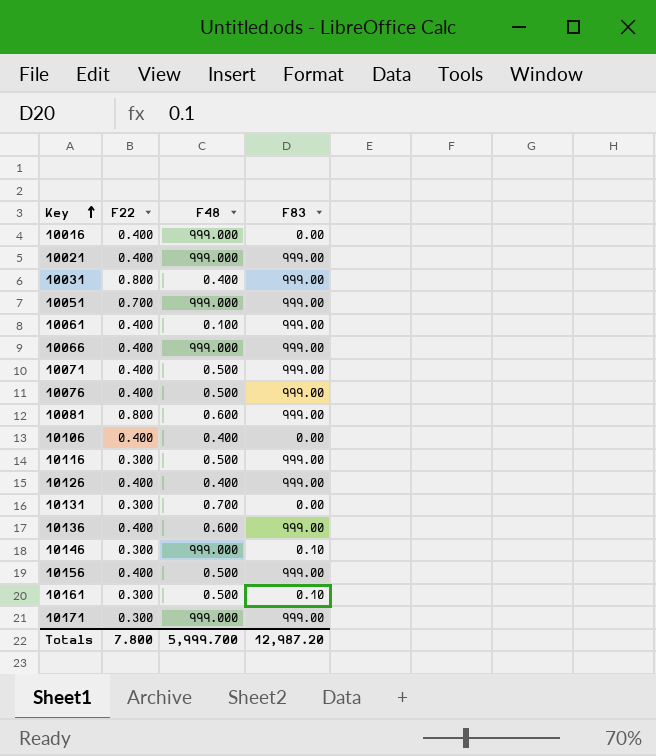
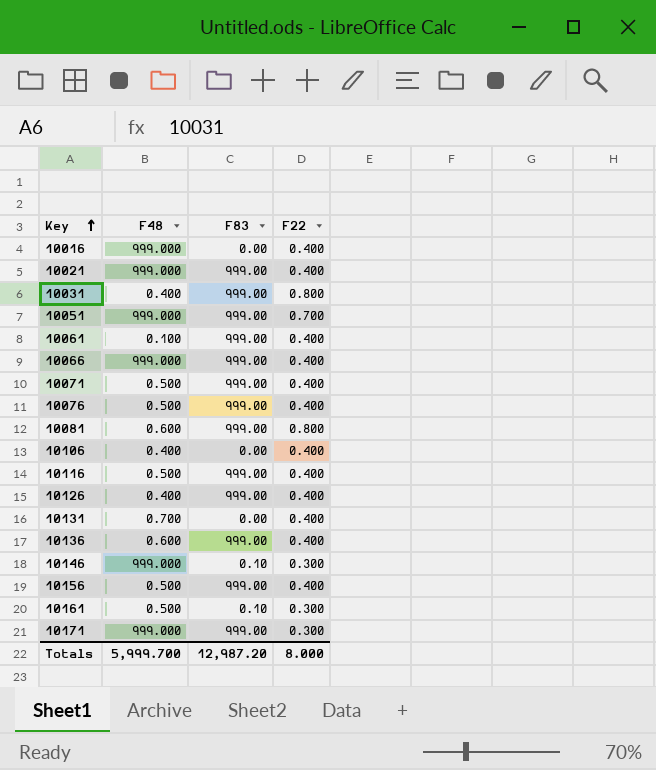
column F22 | position: 2 -> 4
10116 | F22: 0.300 -> 0.400
10131 | F22: 0.300 -> 0.400
Totals | F22: 7.800 -> 8.000

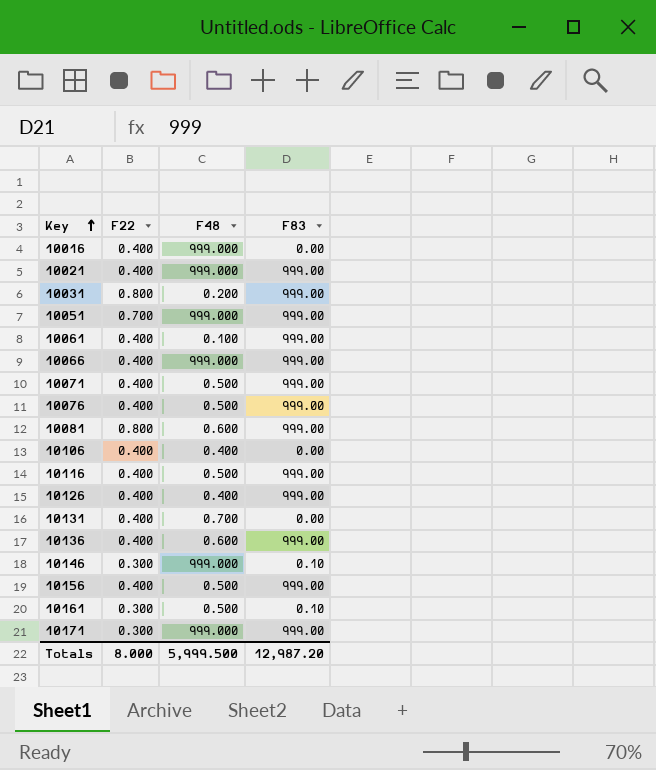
column F22 | position: 4 -> 2
10031 | F48: 0.400 -> 0.200
Totals | F48: 5,999.700 -> 5,999.500

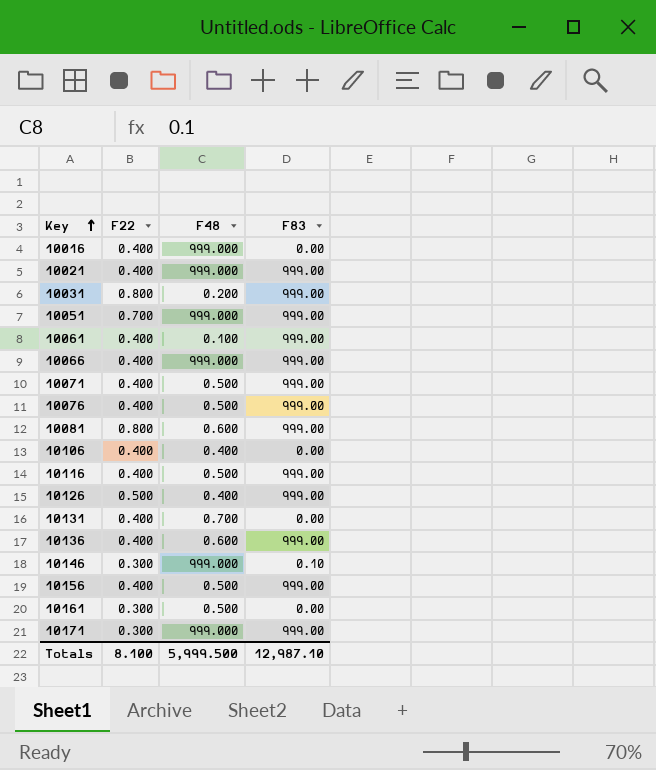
10126 | F22: 0.400 -> 0.500
10161 | F83: 0.10 -> 0.00
Totals | F22: 8.000 -> 8.100
Totals | F83: 12,987.20 -> 12,987.10

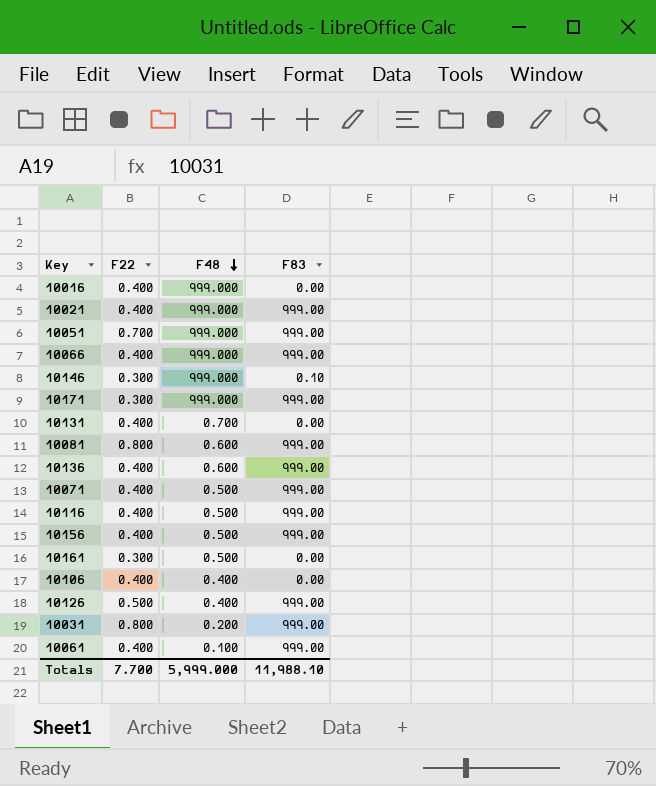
row order: Key ascending -> F48 descending
row 10076: 0.400 | 0.500 | 999.00 -> none
Totals | F22: 8.100 -> 7.700
Totals | F48: 5,999.500 -> 5,999.000
Totals | F83: 12,987.10 -> 11,988.10

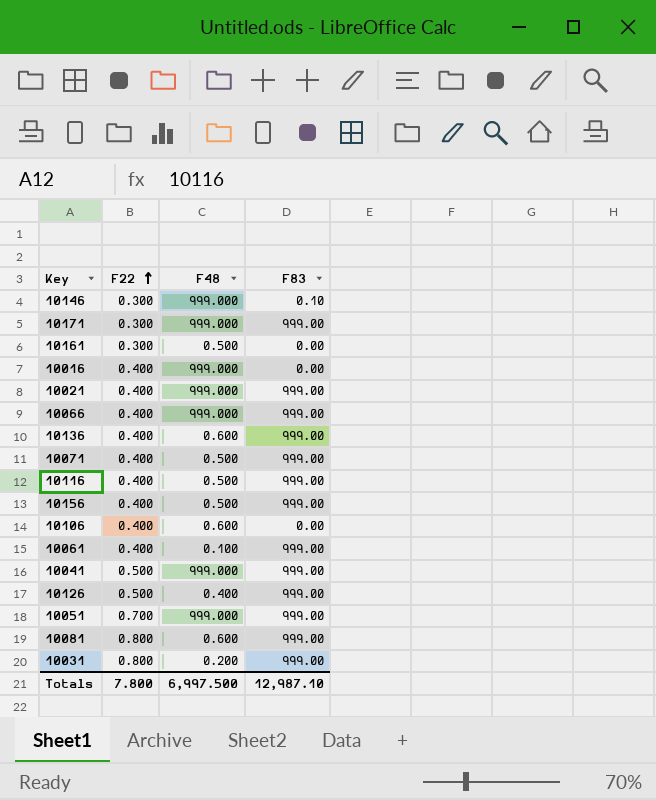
row order: F48 descending -> F22 ascending
row 10131: 0.400 | 0.700 | 0.00 -> none
10106 | F48: 0.400 -> 0.600
row 10041: none -> 0.500 | 999.000 | 999.00
Totals | F22: 7.700 -> 7.800
Totals | F48: 5,999.000 -> 6,997.500
Totals | F83: 11,988.10 -> 12,987.10

